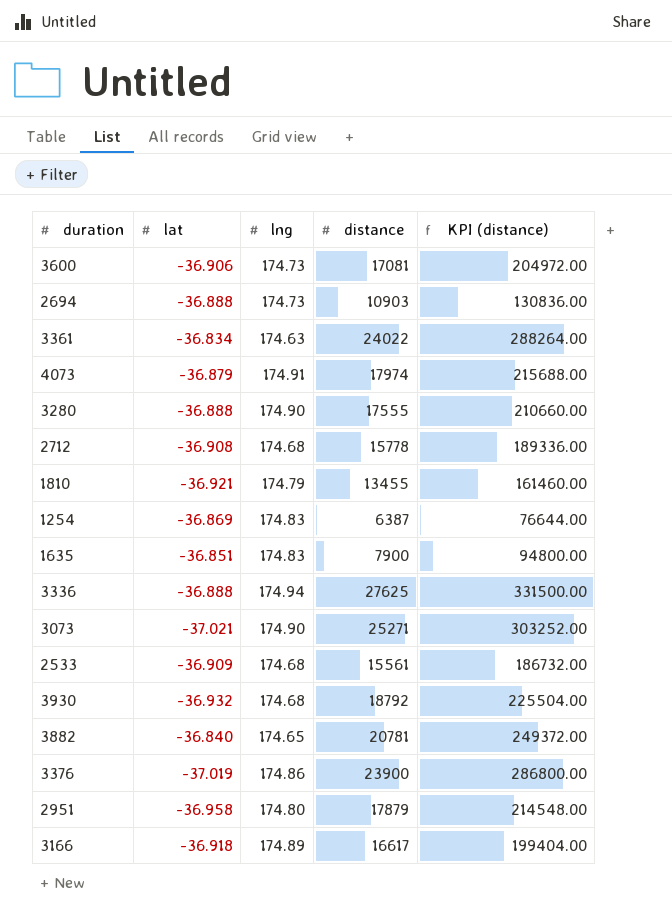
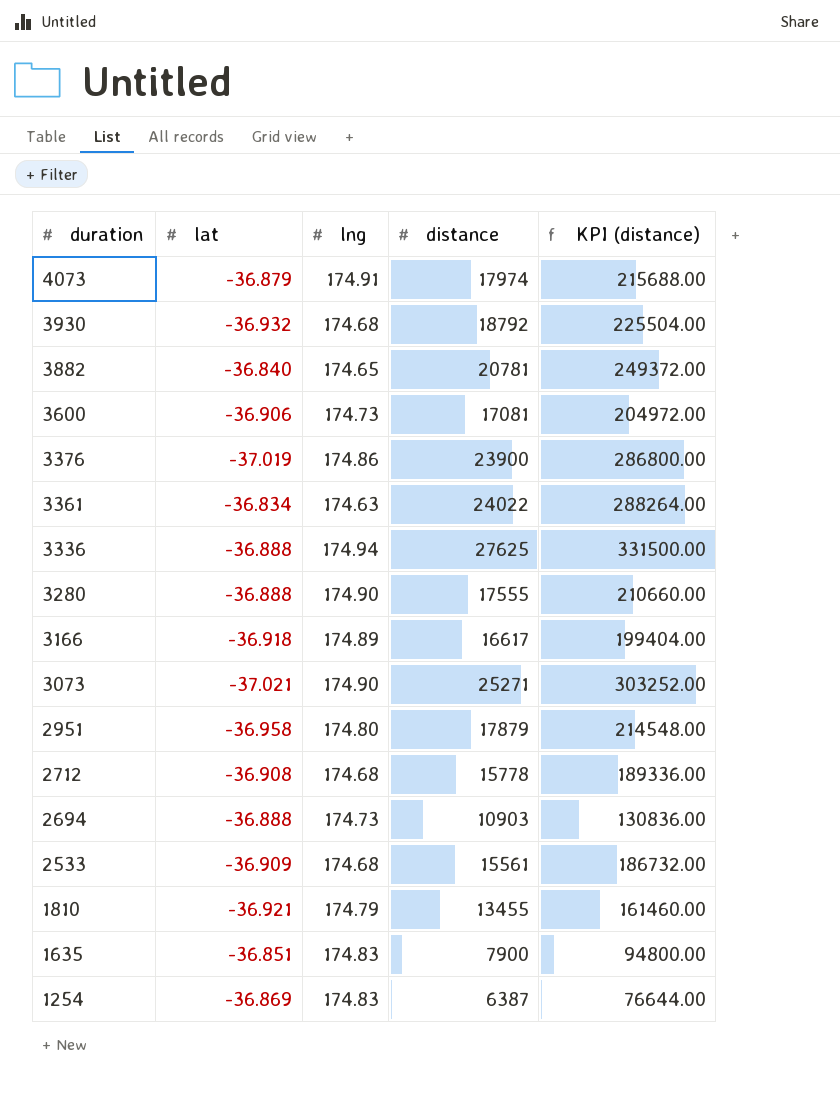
row order: none -> duration descending

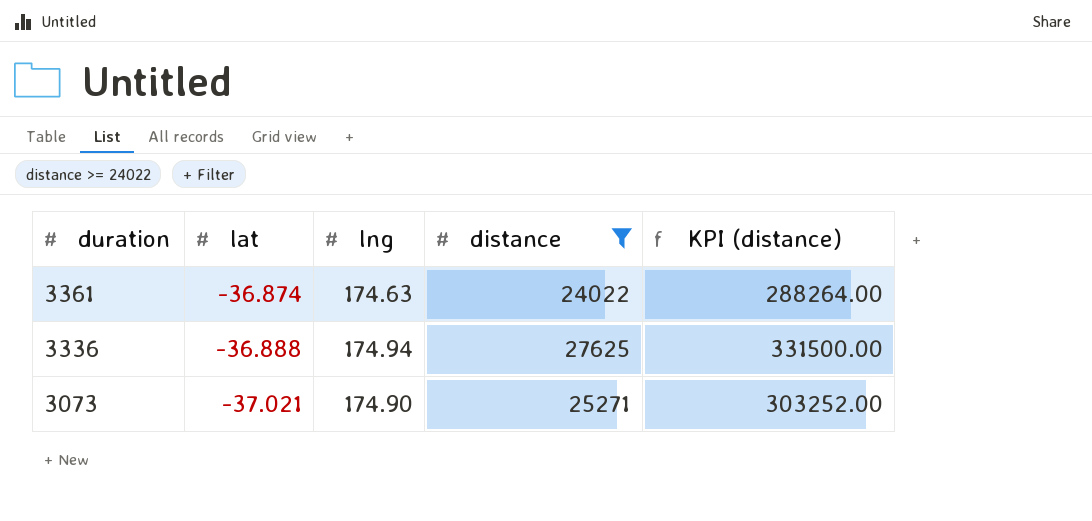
filter: none -> distance >= 24022
3361 | lat: -36.834 -> -36.874

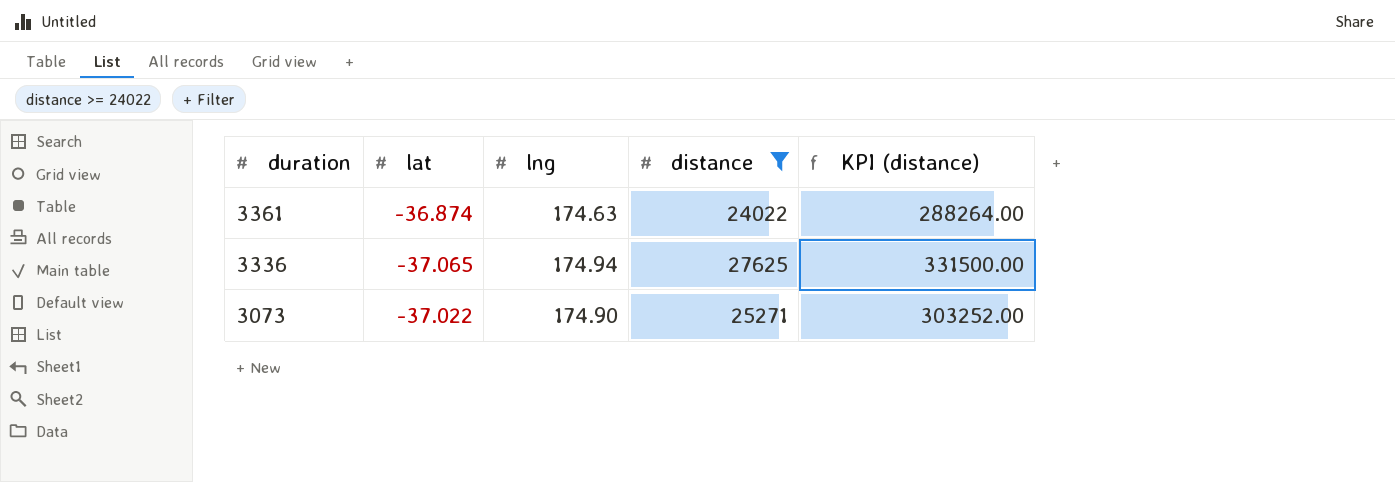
3336 | lat: -36.888 -> -37.065
3073 | lat: -37.021 -> -37.022

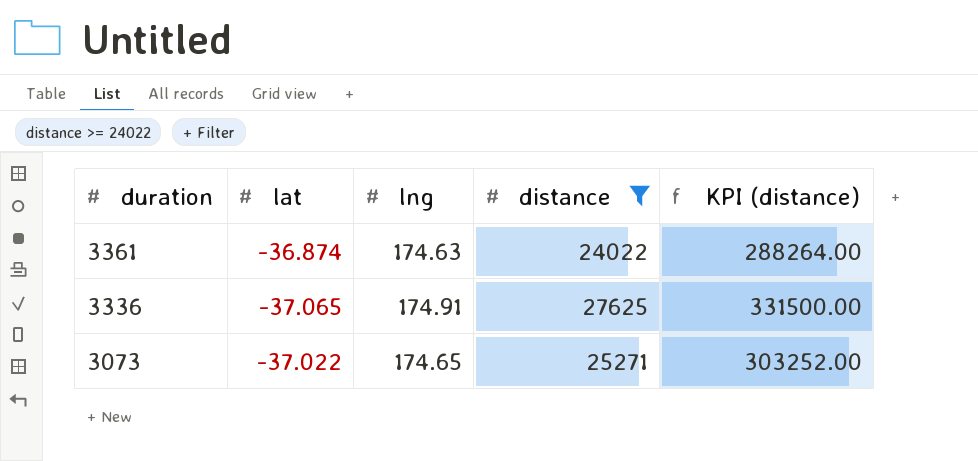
3336 | lng: 174.94 -> 174.91
3073 | lng: 174.90 -> 174.65

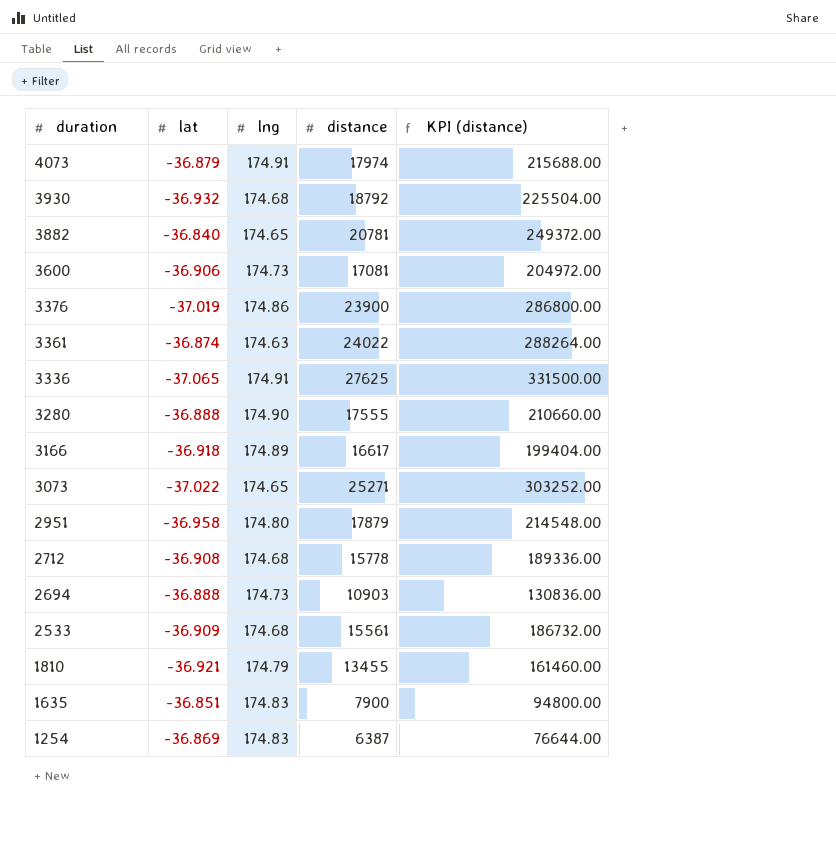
filter: distance >= 24022 -> none

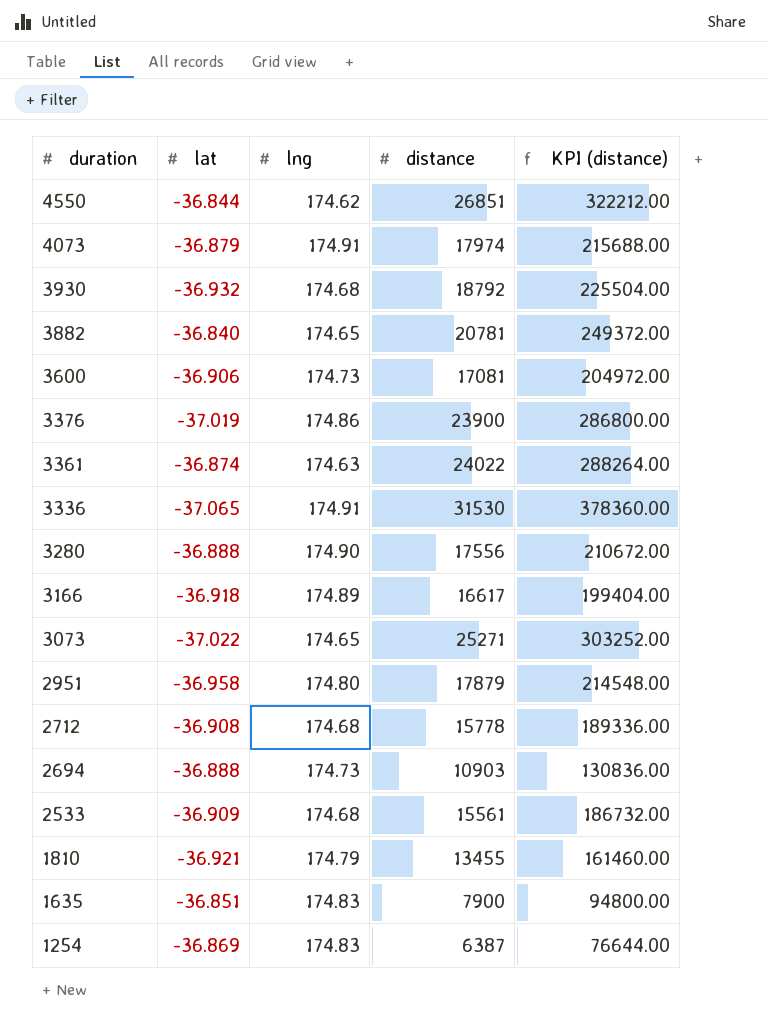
row 4550: none -> -36.844 | 174.62 | 26851 | 322212.00
3336 | distance: 27625 -> 31530
3336 | KPI (distance): 331500.00 -> 378360.00
3280 | distance: 17555 -> 17556
3280 | KPI (distance): 210660.00 -> 210672.00

